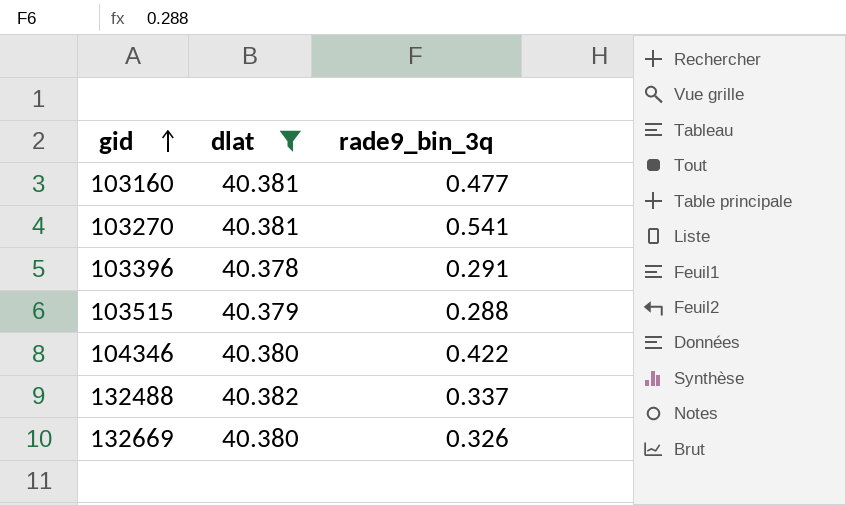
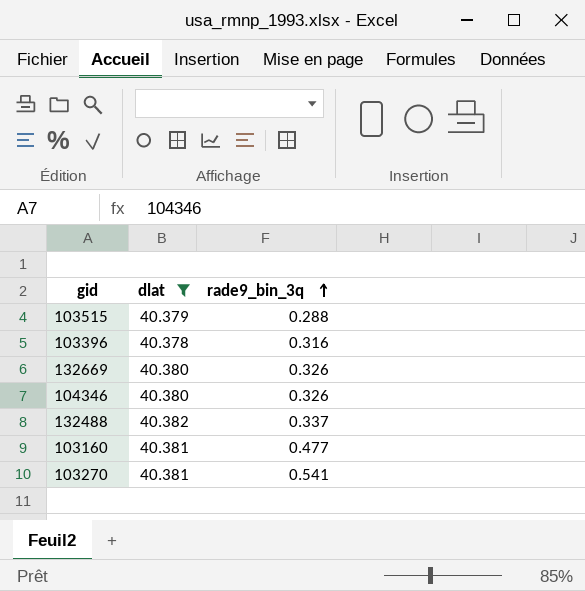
row order: gid ascending -> rade9_bin_3q ascending
103396 | rade9_bin_3q: 0.291 -> 0.316
104346 | rade9_bin_3q: 0.422 -> 0.326

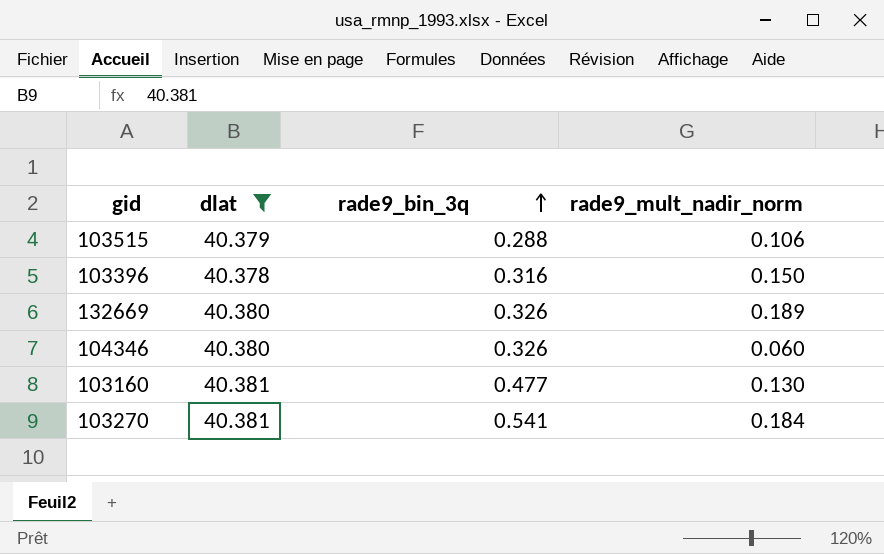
column rade9_mult_nadir_norm | position: none -> 4
row 132488: 40.382 | 0.337 -> none

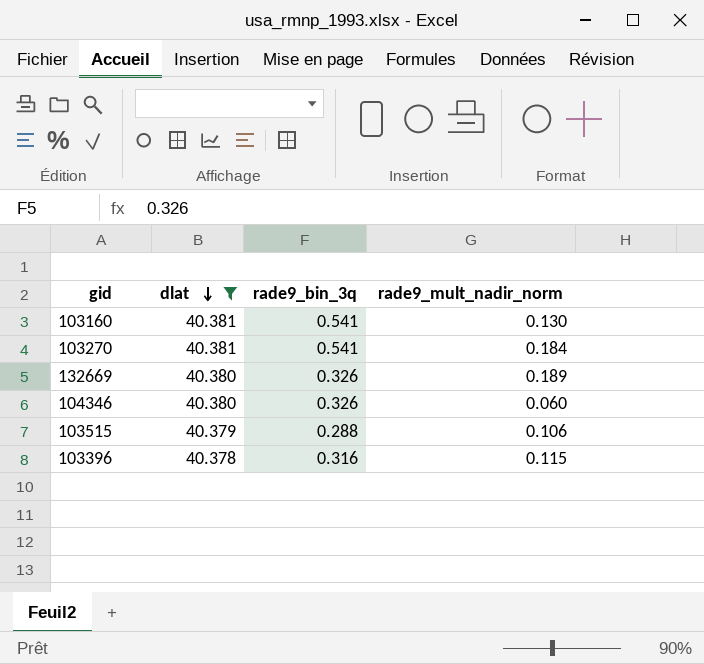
row order: rade9_bin_3q ascending -> dlat descending
103160 | rade9_bin_3q: 0.477 -> 0.541
103396 | rade9_mult_nadir_norm: 0.150 -> 0.115

